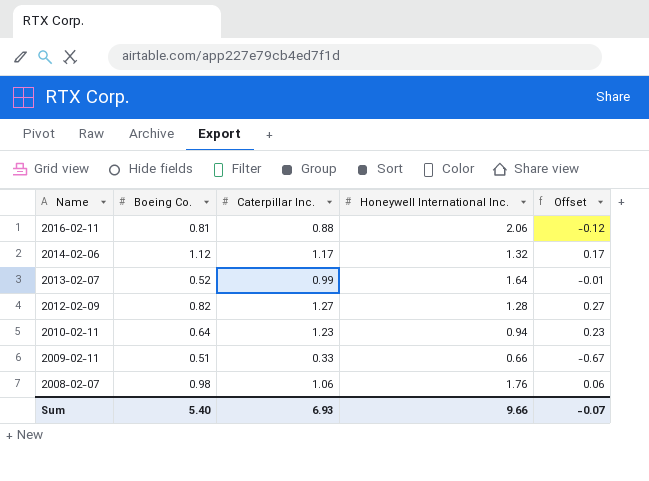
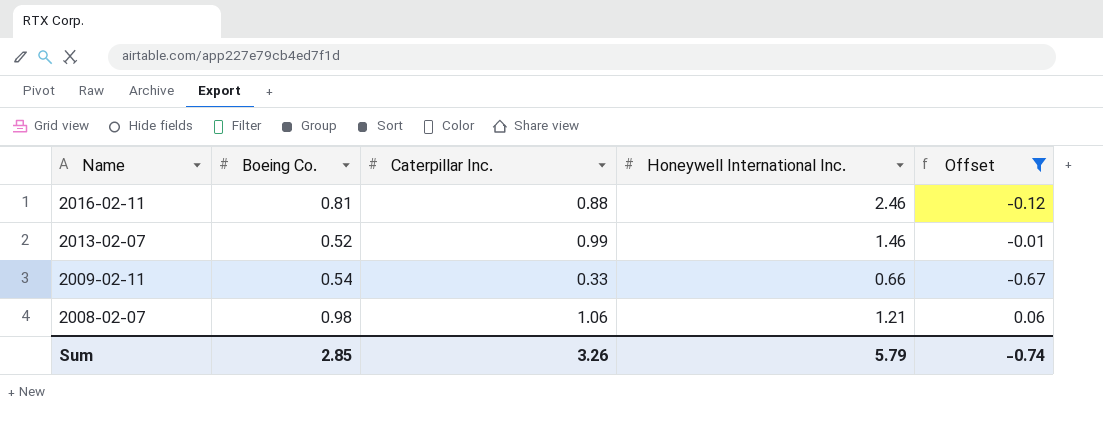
filter: none -> Offset <= 0.06
2016-02-11 | Honeywell International Inc.: 2.06 -> 2.46
2013-02-07 | Honeywell International Inc.: 1.64 -> 1.46
2009-02-11 | Boeing Co.: 0.51 -> 0.54
2008-02-07 | Honeywell International Inc.: 1.76 -> 1.21
Sum | Boeing Co.: 5.40 -> 2.85
Sum | Caterpillar Inc.: 6.93 -> 3.26
Sum | Honeywell International Inc.: 9.66 -> 5.79
Sum | Offset: -0.07 -> -0.74

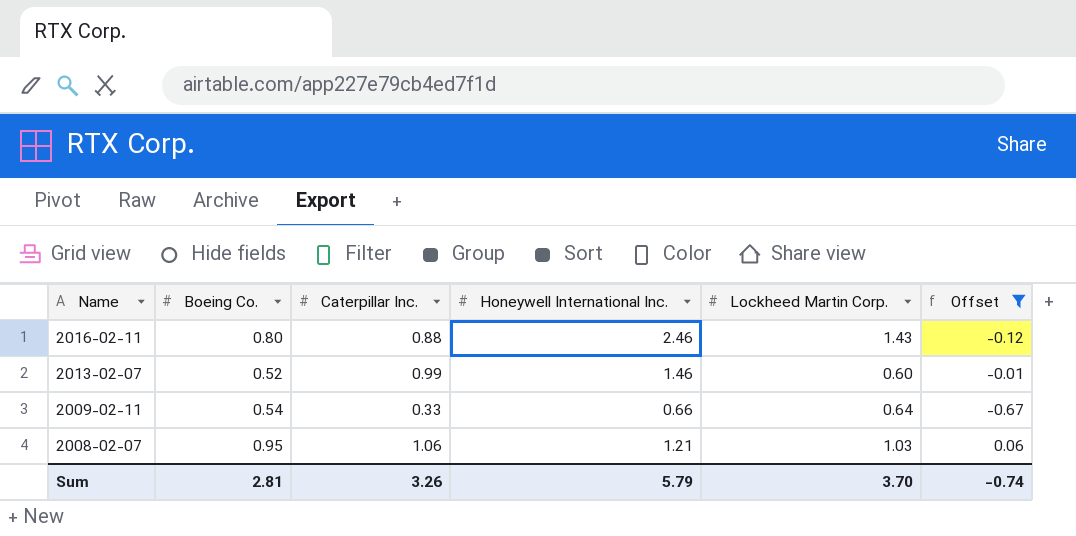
column Lockheed Martin Corp. | position: none -> 5
2016-02-11 | Boeing Co.: 0.81 -> 0.80
2008-02-07 | Boeing Co.: 0.98 -> 0.95
Sum | Boeing Co.: 2.85 -> 2.81

